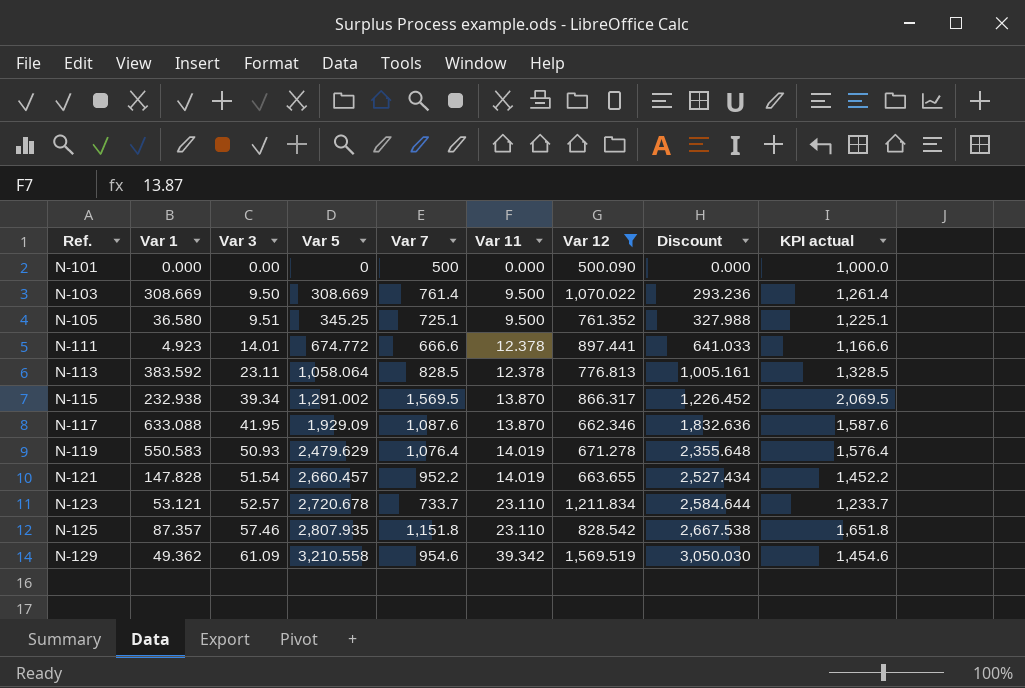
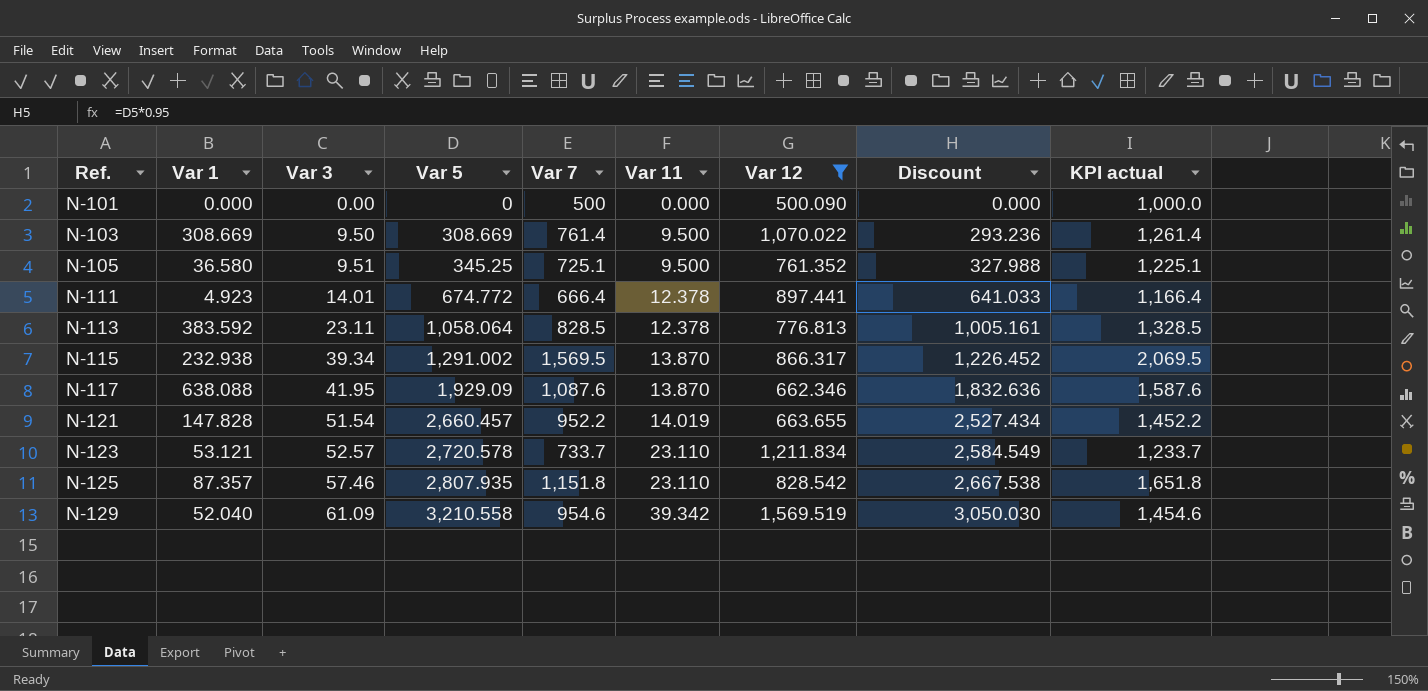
row N-119: 550.583 | 50.93 | 2,479.629 | 1,076.4 | 14.019 | 671.278 | 2,355.648 | 1,576.4 -> none
N-111 | Var 7: 666.6 -> 666.4
N-111 | KPI actual: 1,166.6 -> 1,166.4
N-117 | Var 1: 633.088 -> 638.088
N-123 | Var 5: 2,720.678 -> 2,720.578
N-123 | Discount: 2,584.644 -> 2,584.549
N-129 | Var 1: 49.362 -> 52.040

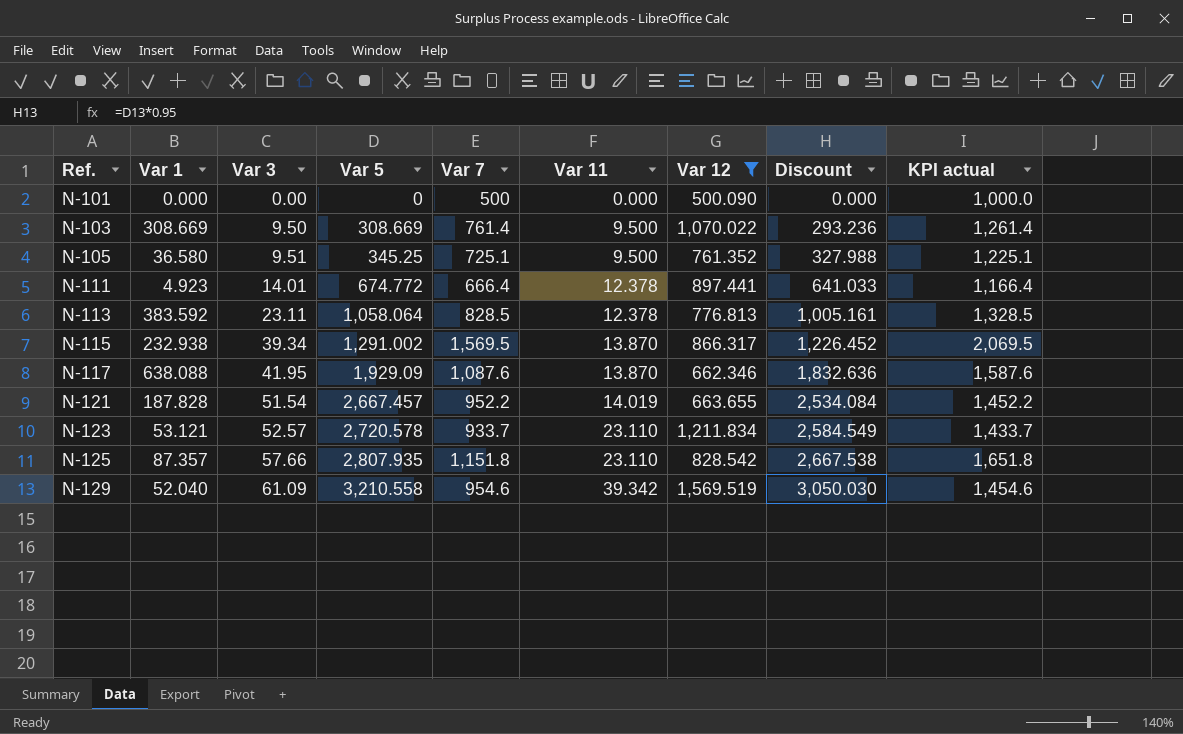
N-121 | Var 1: 147.828 -> 187.828
N-121 | Var 5: 2,660.457 -> 2,667.457
N-121 | Discount: 2,527.434 -> 2,534.084
N-123 | Var 7: 733.7 -> 933.7
N-123 | KPI actual: 1,233.7 -> 1,433.7
N-125 | Var 3: 57.46 -> 57.66

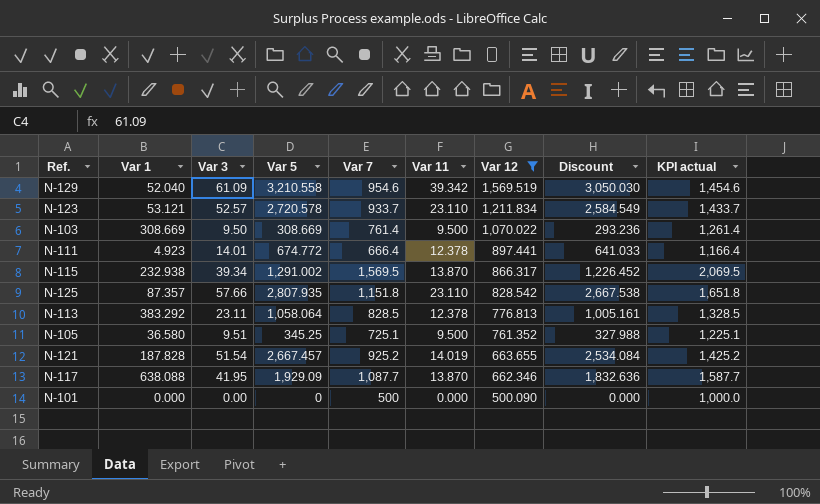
row order: Ref. ascending -> Var 12 descending
N-113 | Var 1: 383.592 -> 383.292
N-121 | Var 7: 952.2 -> 925.2
N-121 | KPI actual: 1,452.2 -> 1,425.2
N-117 | Var 7: 1,087.6 -> 1,087.7
N-117 | KPI actual: 1,587.6 -> 1,587.7

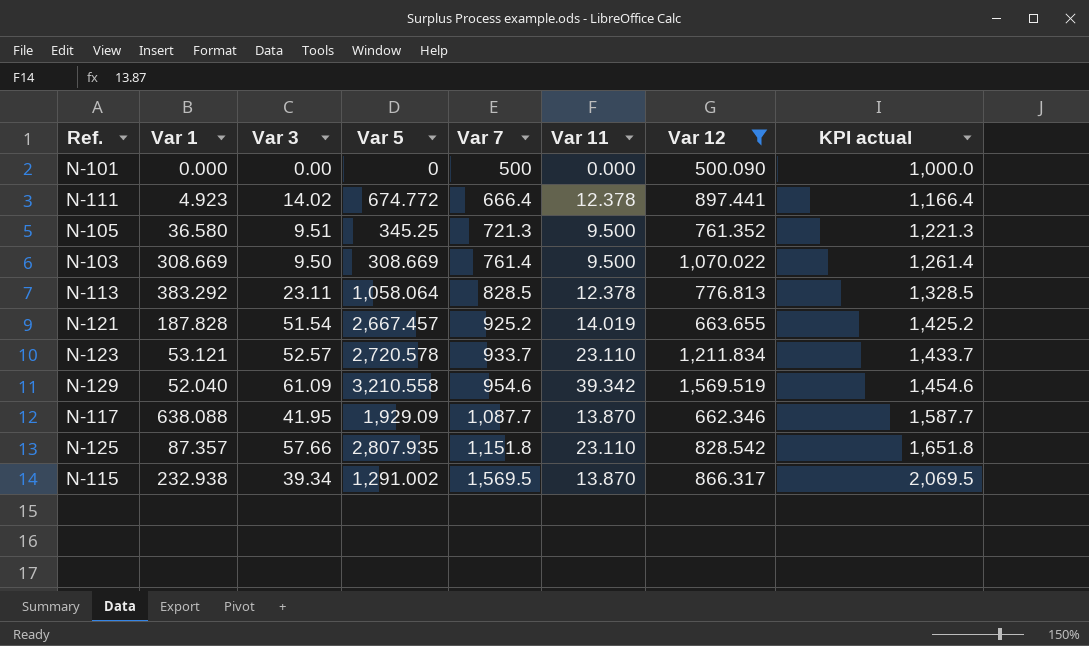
row order: Var 12 descending -> Var 7 ascending
column Discount | formula: [Var 5] * 0.95 -> none
N-111 | Var 3: 14.01 -> 14.02
N-105 | Var 7: 725.1 -> 721.3
N-105 | KPI actual: 1,225.1 -> 1,221.3

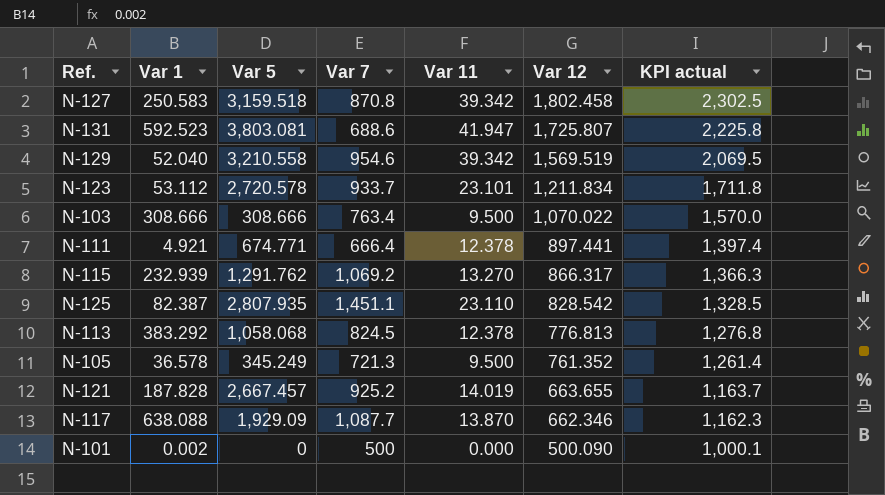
filter: Var 12 <= 1,569.519 -> none
row order: Var 7 ascending -> Var 12 descending
column Var 3 | position: 3 -> none
column KPI actual | formula: [Var 7] + 500 -> [Var 12] + 500
N-123 | Var 1: 53.121 -> 53.112
N-123 | Var 11: 23.110 -> 23.101
N-103 | Var 1: 308.669 -> 308.666
N-103 | Var 5: 308.669 -> 308.666
N-103 | Var 7: 761.4 -> 763.4
N-111 | Var 1: 4.923 -> 4.921
N-111 | Var 5: 674.772 -> 674.771
N-115 | Var 1: 232.938 -> 232.939
N-115 | Var 5: 1,291.002 -> 1,291.762
N-115 | Var 7: 1,569.5 -> 1,069.2
N-115 | Var 11: 13.870 -> 13.270
N-125 | Var 1: 87.357 -> 82.387
N-125 | Var 7: 1,151.8 -> 1,451.1
N-113 | Var 5: 1,058.064 -> 1,058.068
N-113 | Var 7: 828.5 -> 824.5
N-105 | Var 1: 36.580 -> 36.578
N-105 | Var 5: 345.25 -> 345.249
N-101 | Var 1: 0.000 -> 0.002

